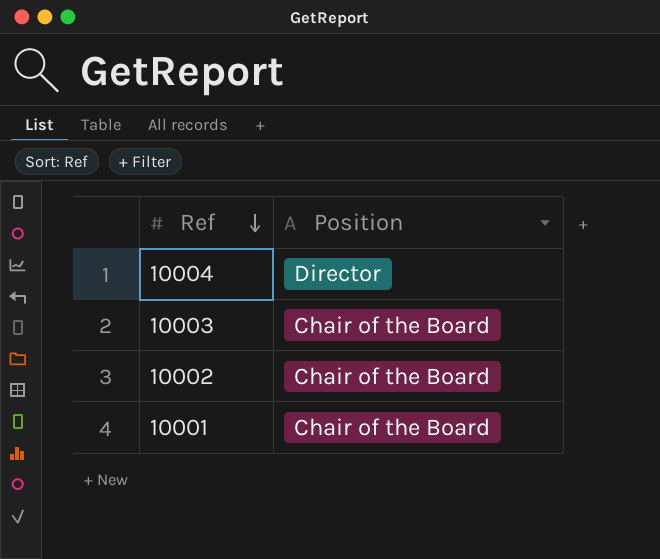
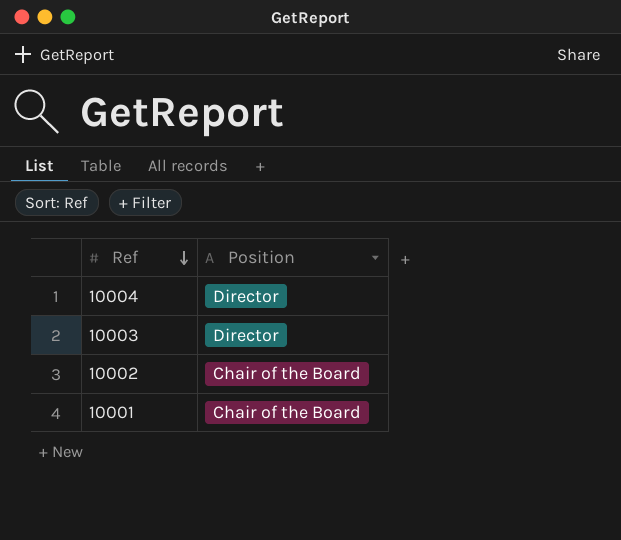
10003 | Position: Chair of the Board -> Director

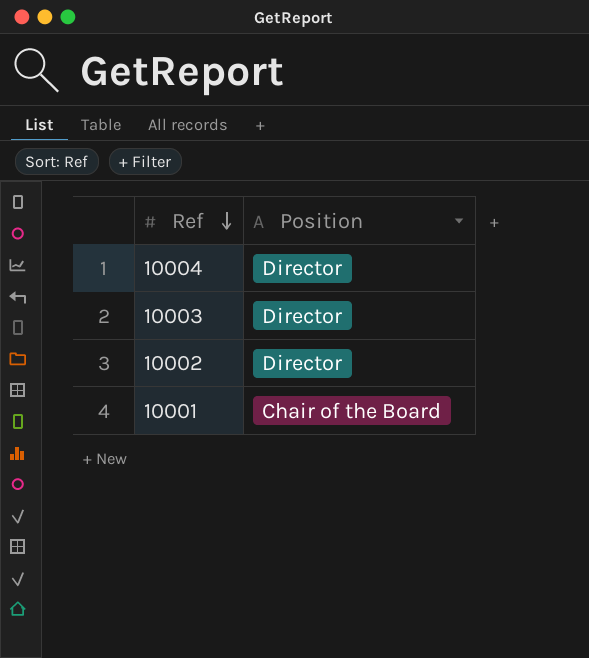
10002 | Position: Chair of the Board -> Director

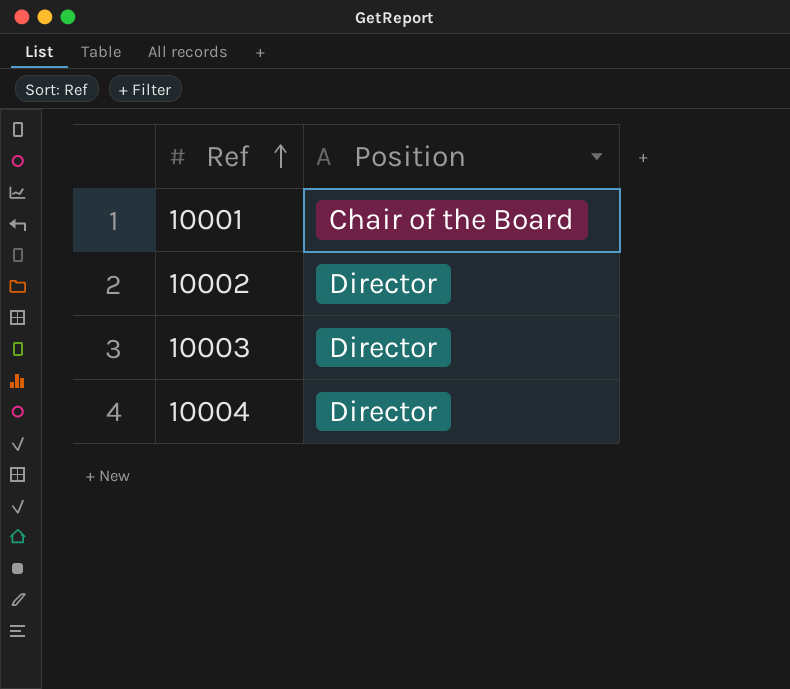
row order: Ref descending -> Ref ascending

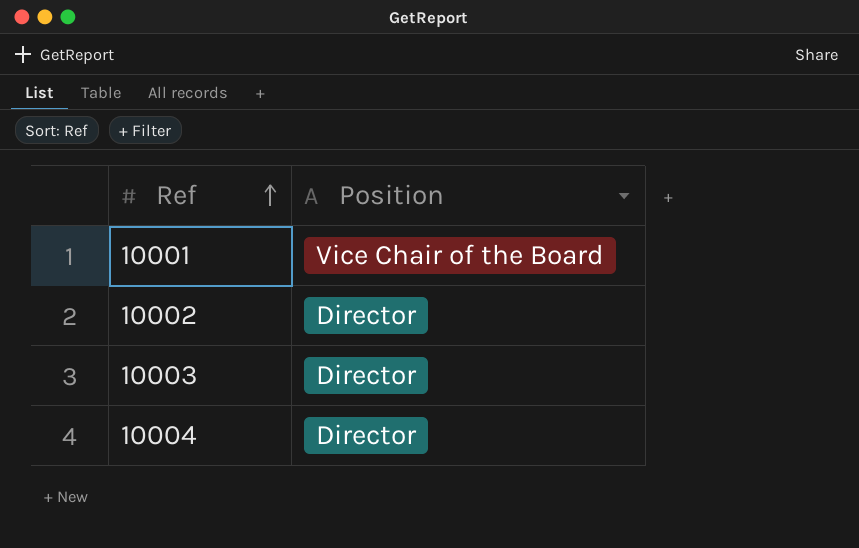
10001 | Position: Chair of the Board -> Vice Chair of the Board

